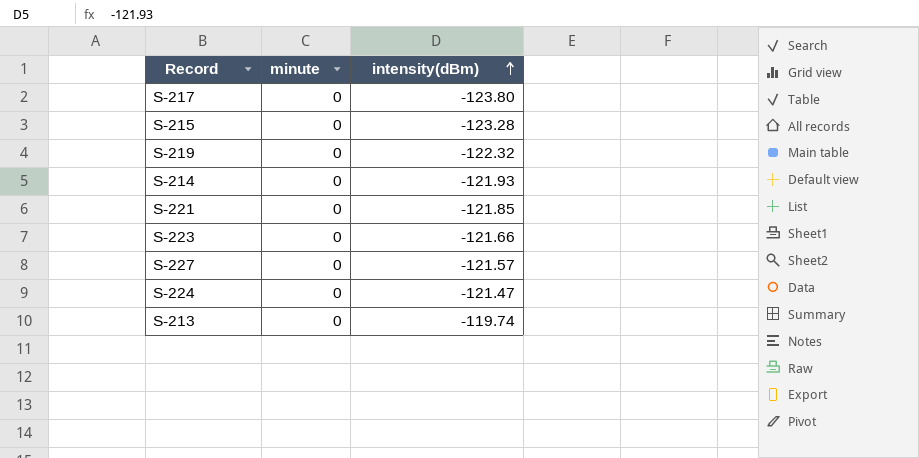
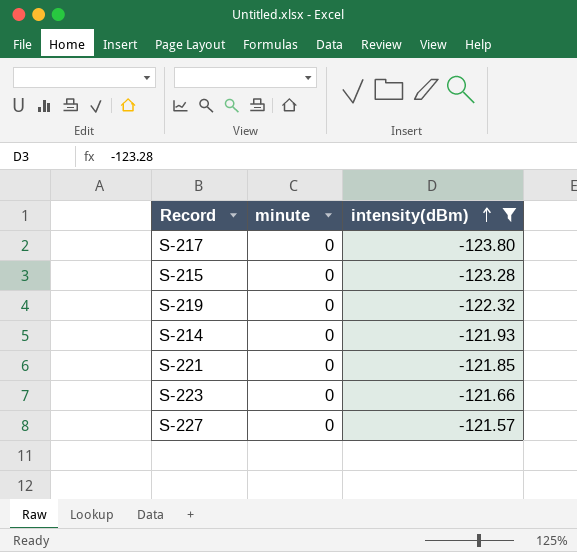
filter: none -> intensity(dBm) <= -121.57

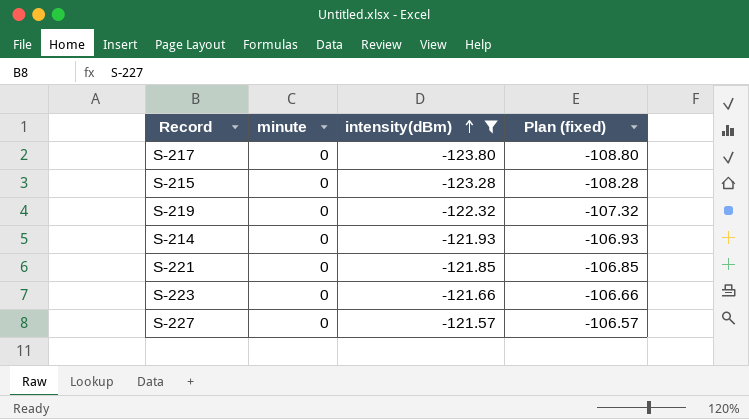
column Plan (fixed) | formula: none -> [intensity(dBm)] + 15

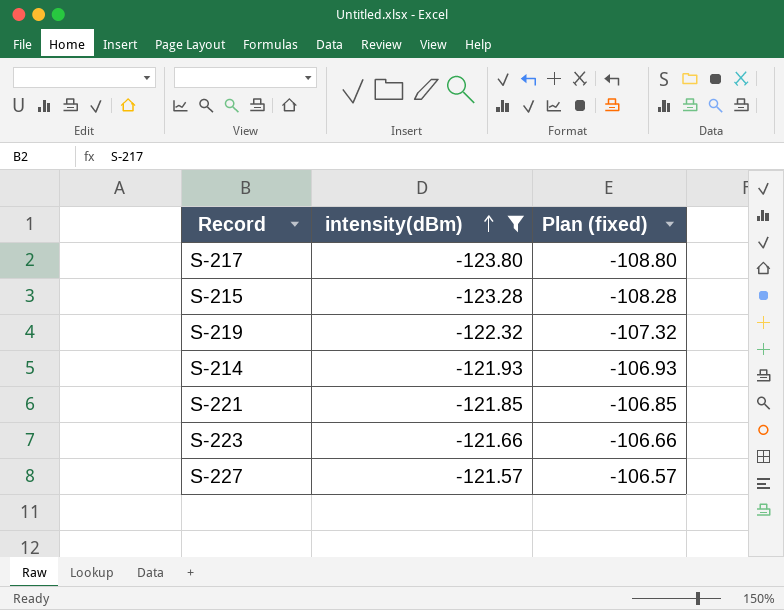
column minute | position: 2 -> none

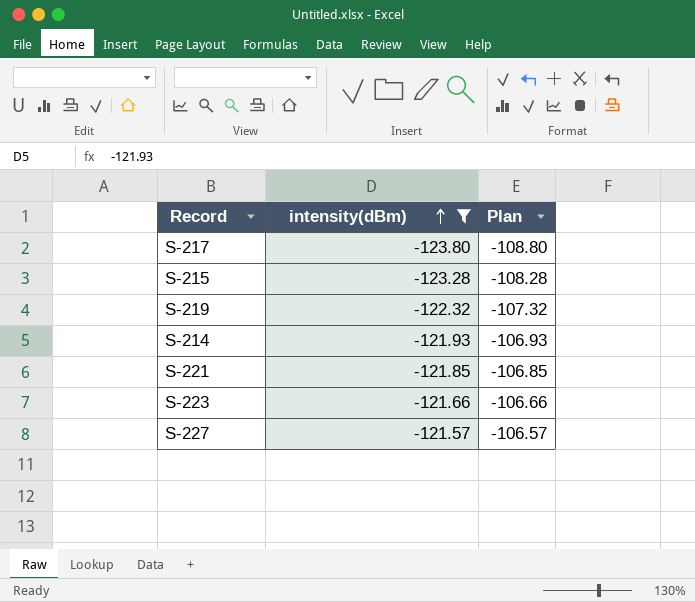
column name: Plan (fixed) -> Plan

